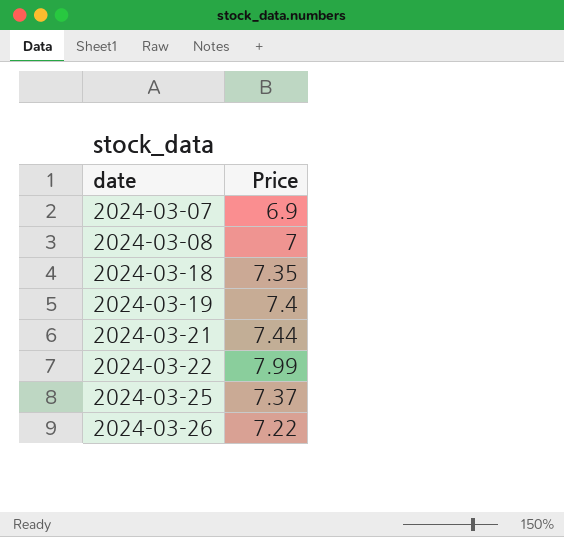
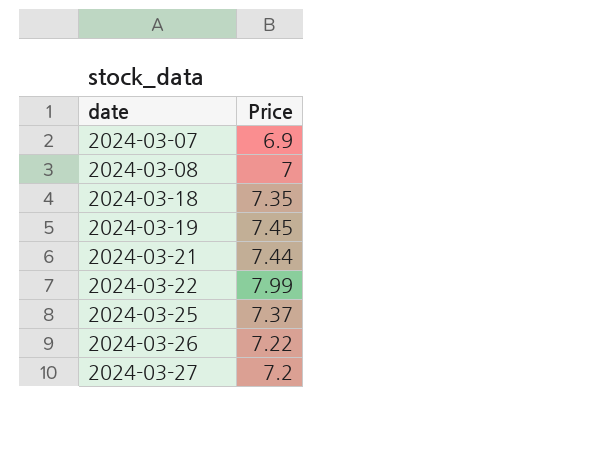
2024-03-19 | Price: 7.4 -> 7.45
row 2024-03-27: none -> 7.2

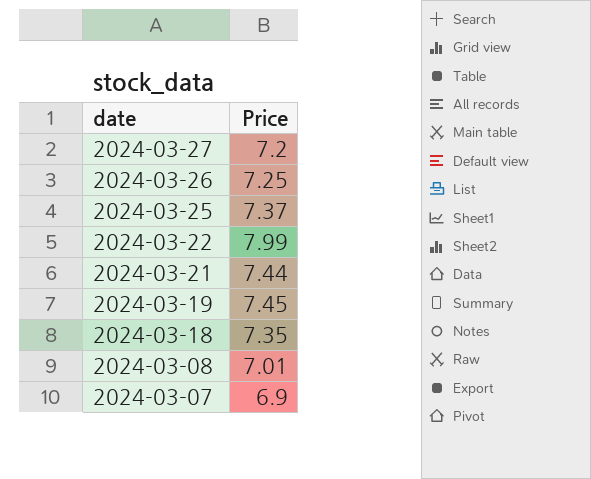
row order: date ascending -> date descending
2024-03-26 | Price: 7.22 -> 7.25
2024-03-08 | Price: 7 -> 7.01

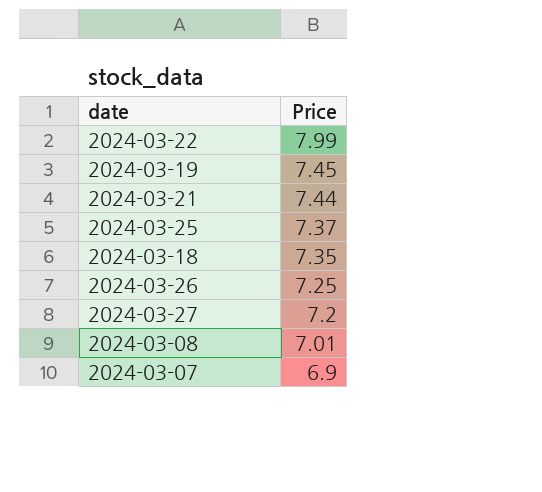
row order: date descending -> Price descending

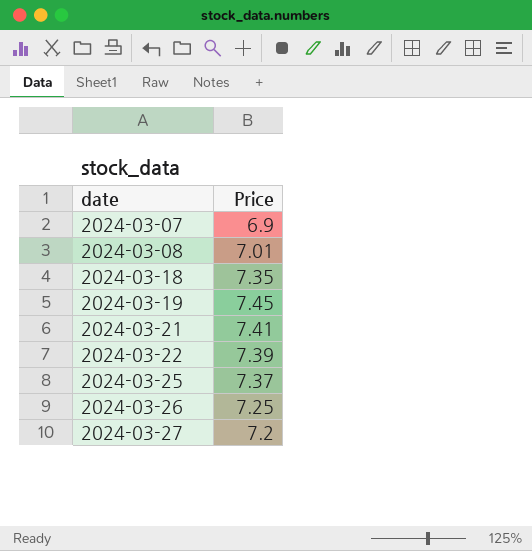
row order: Price descending -> date ascending
2024-03-21 | Price: 7.44 -> 7.41
2024-03-22 | Price: 7.99 -> 7.39

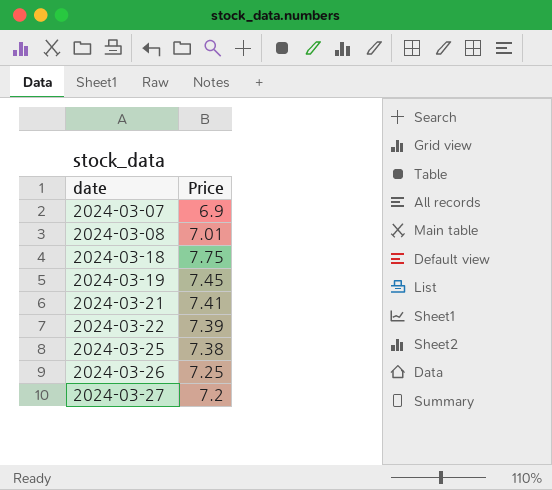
2024-03-18 | Price: 7.35 -> 7.75
2024-03-25 | Price: 7.37 -> 7.38

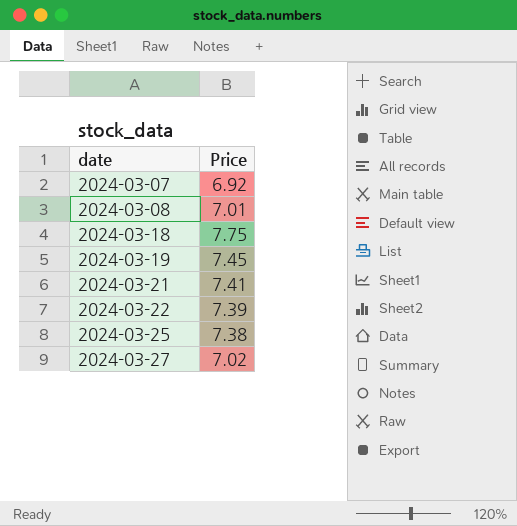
row 2024-03-26: 7.25 -> none
2024-03-07 | Price: 6.9 -> 6.92
2024-03-27 | Price: 7.2 -> 7.02

